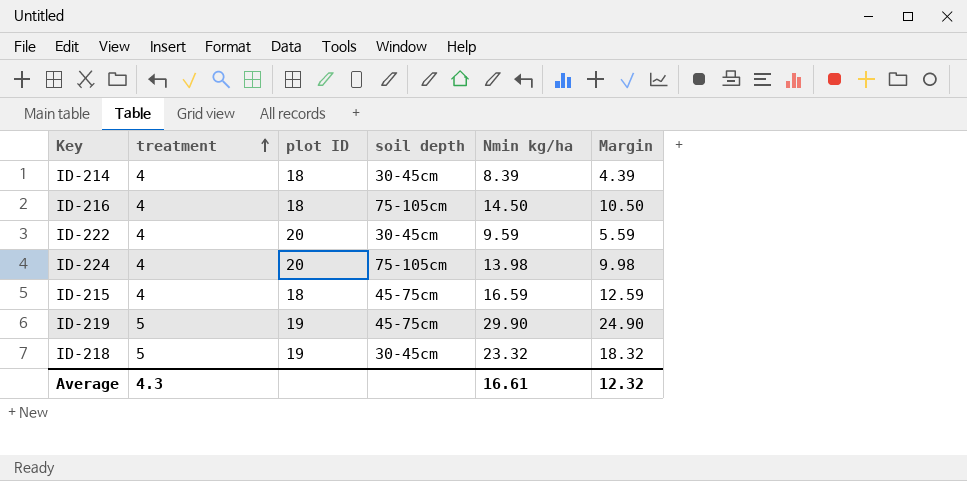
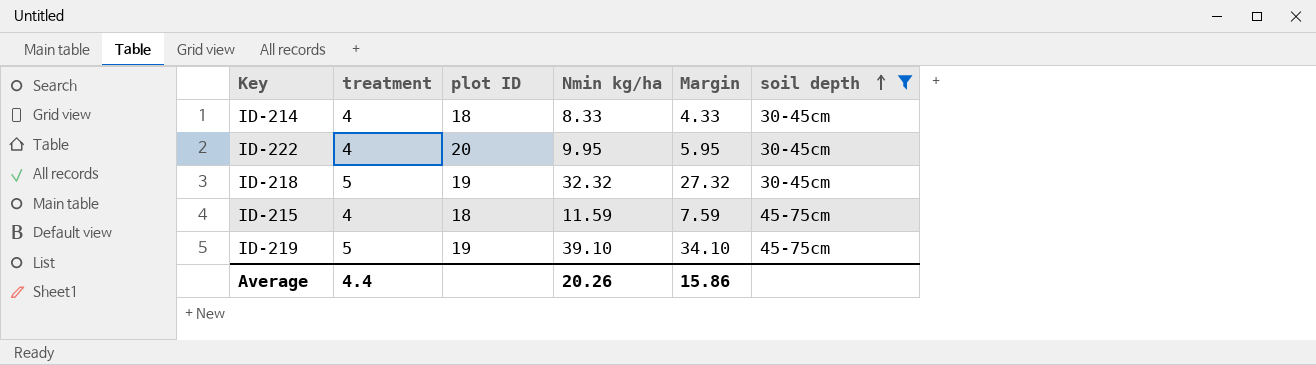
filter: none -> soil depth != 75-105cm
row order: treatment ascending -> soil depth ascending
column soil depth | position: 4 -> 6
ID-214 | Nmin kg/ha: 8.39 -> 8.33
ID-214 | Margin: 4.39 -> 4.33
ID-222 | Nmin kg/ha: 9.59 -> 9.95
ID-222 | Margin: 5.59 -> 5.95
ID-218 | Nmin kg/ha: 23.32 -> 32.32
ID-218 | Margin: 18.32 -> 27.32
ID-215 | Nmin kg/ha: 16.59 -> 11.59
ID-215 | Margin: 12.59 -> 7.59
ID-219 | Nmin kg/ha: 29.90 -> 39.10
ID-219 | Margin: 24.90 -> 34.10
Average | treatment: 4.3 -> 4.4
Average | Nmin kg/ha: 16.61 -> 20.26
Average | Margin: 12.32 -> 15.86

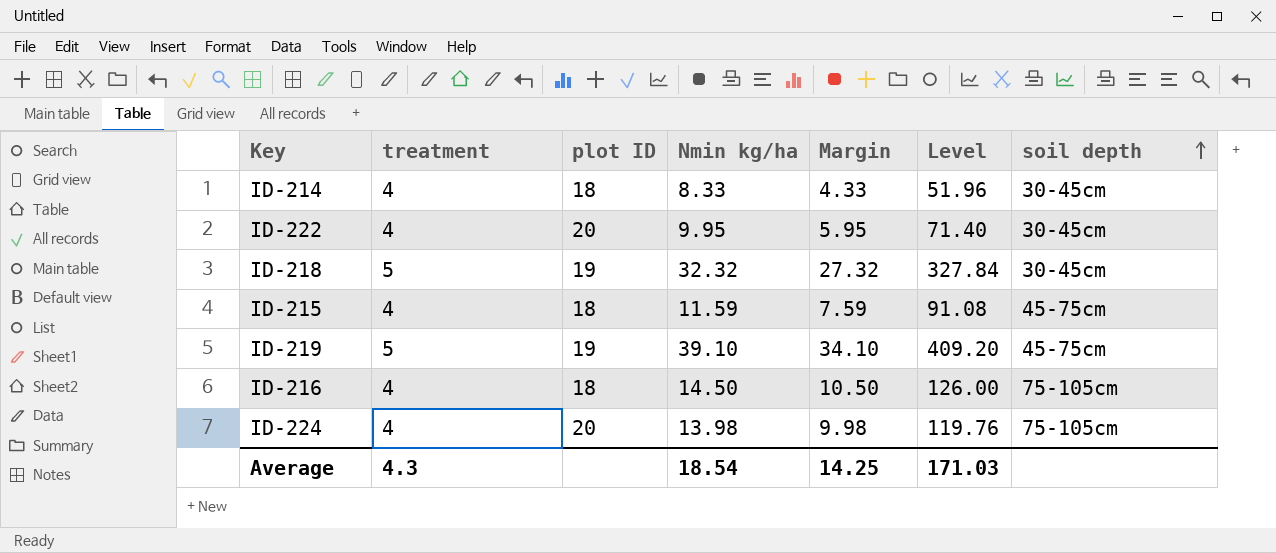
filter: soil depth != 75-105cm -> none
column Level | formula: none -> [Margin] * 12
Average | treatment: 4.4 -> 4.3
Average | Nmin kg/ha: 20.26 -> 18.54
Average | Margin: 15.86 -> 14.25

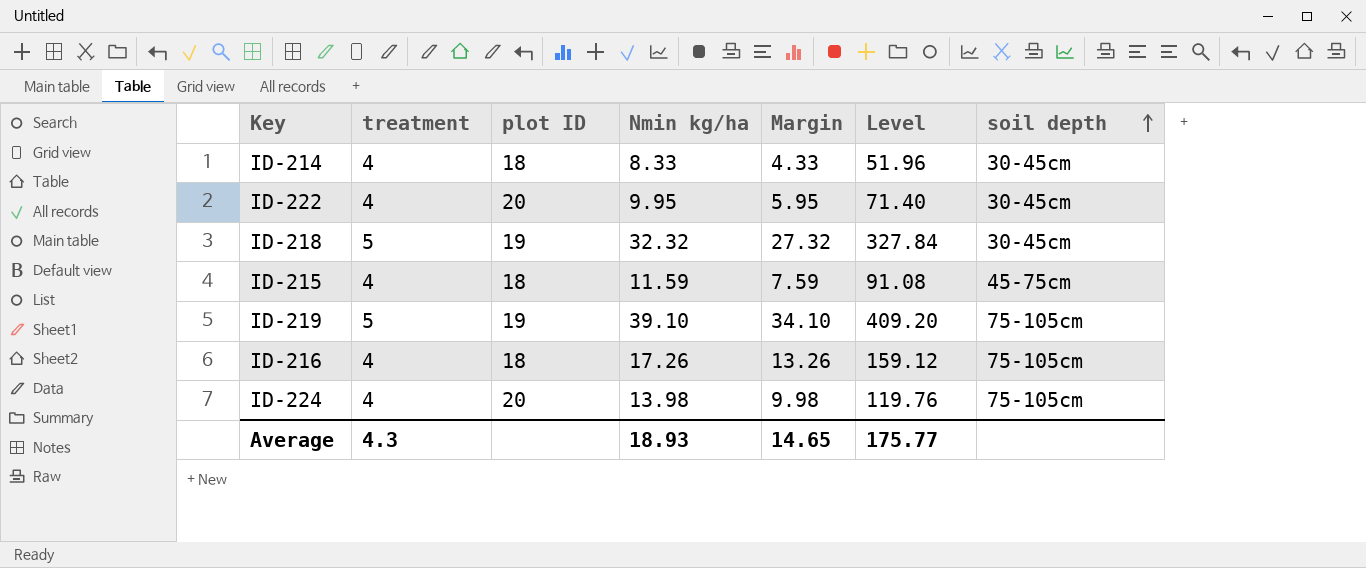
ID-219 | soil depth: 45-75cm -> 75-105cm
ID-216 | Nmin kg/ha: 14.50 -> 17.26
ID-216 | Margin: 10.50 -> 13.26
ID-216 | Level: 126.00 -> 159.12
Average | Nmin kg/ha: 18.54 -> 18.93
Average | Margin: 14.25 -> 14.65
Average | Level: 171.03 -> 175.77

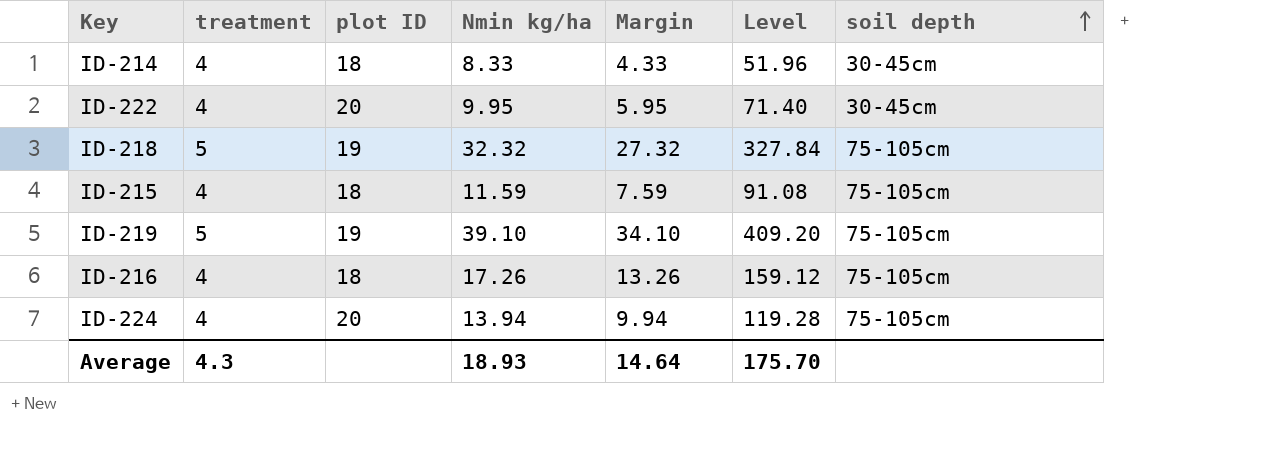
ID-218 | soil depth: 30-45cm -> 75-105cm
ID-215 | soil depth: 45-75cm -> 75-105cm
ID-224 | Nmin kg/ha: 13.98 -> 13.94
ID-224 | Margin: 9.98 -> 9.94
ID-224 | Level: 119.76 -> 119.28
Average | Margin: 14.65 -> 14.64
Average | Level: 175.77 -> 175.70

